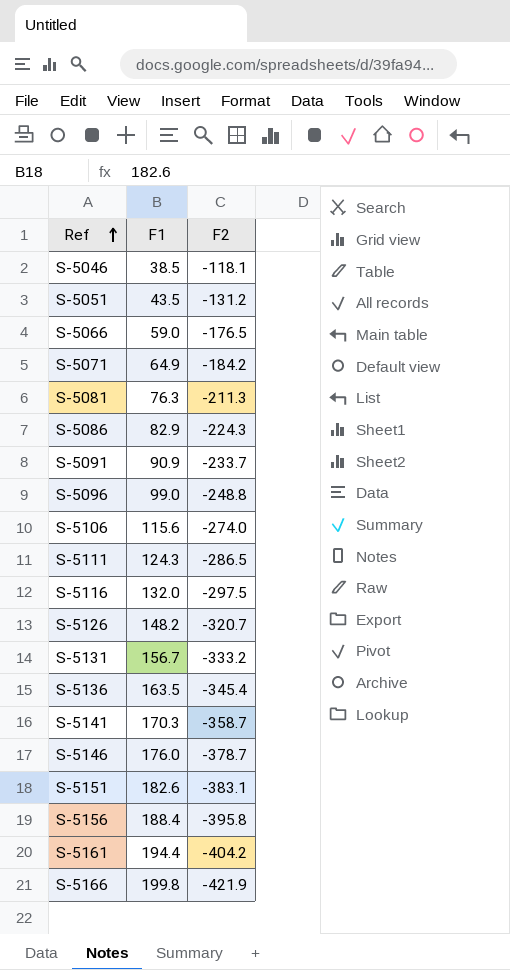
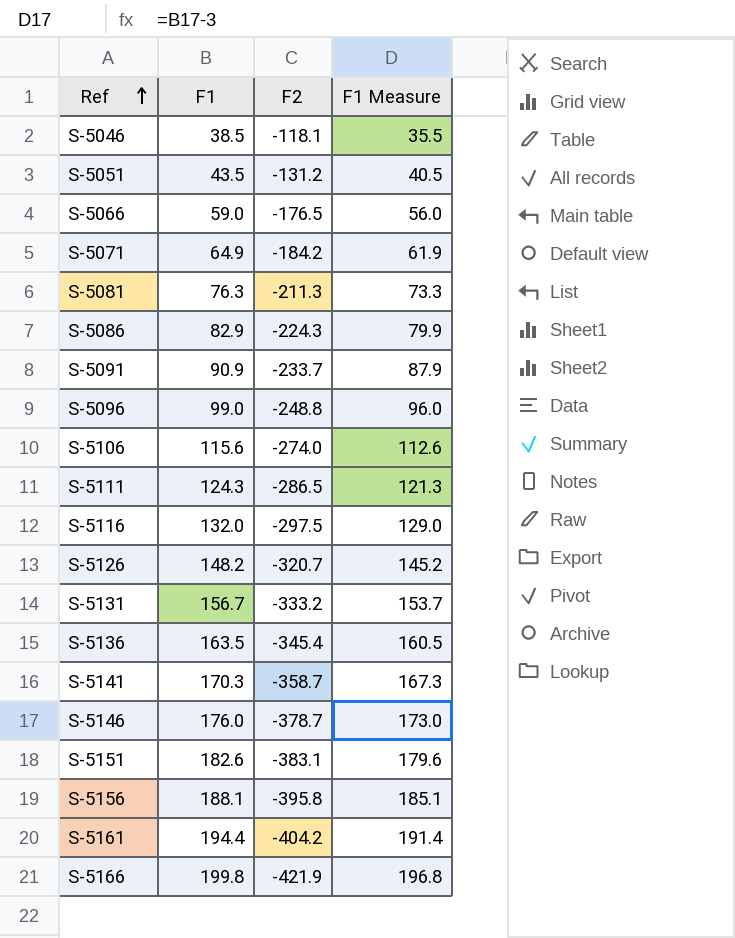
column F1 Measure | formula: none -> [F1] - 3
S-5156 | F1: 188.4 -> 188.1

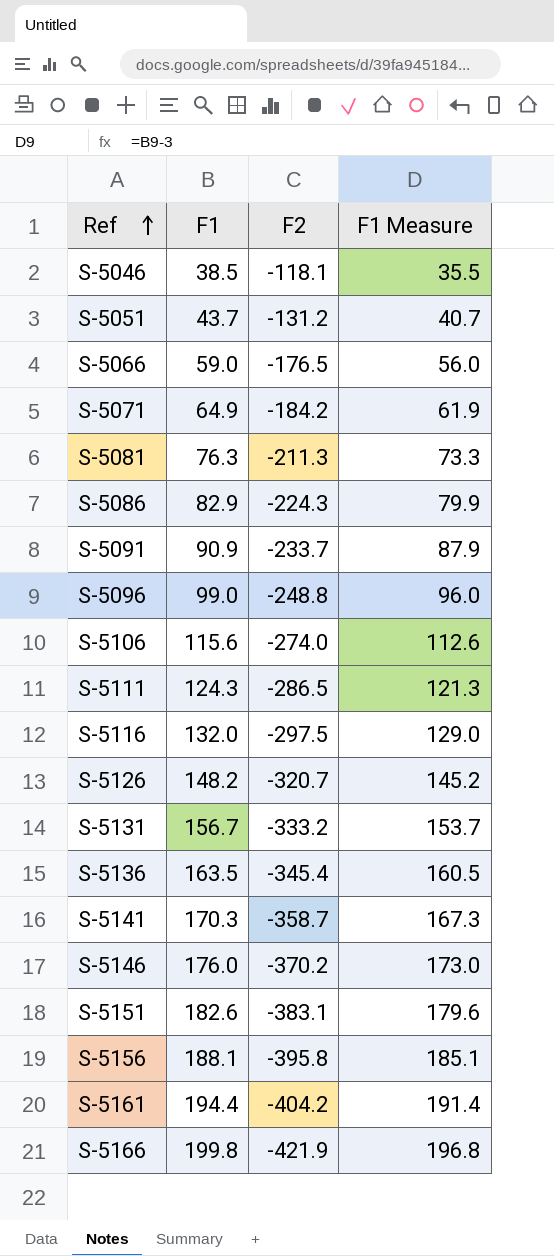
S-5051 | F1: 43.5 -> 43.7
S-5051 | F1 Measure: 40.5 -> 40.7
S-5146 | F2: -378.7 -> -370.2

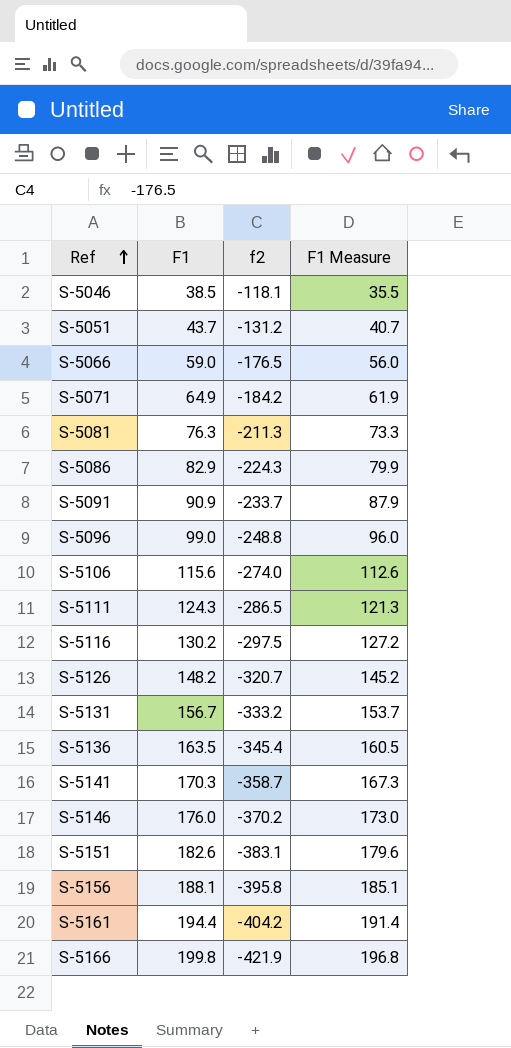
column name: F2 -> f2
S-5116 | F1: 132.0 -> 130.2
S-5116 | F1 Measure: 129.0 -> 127.2

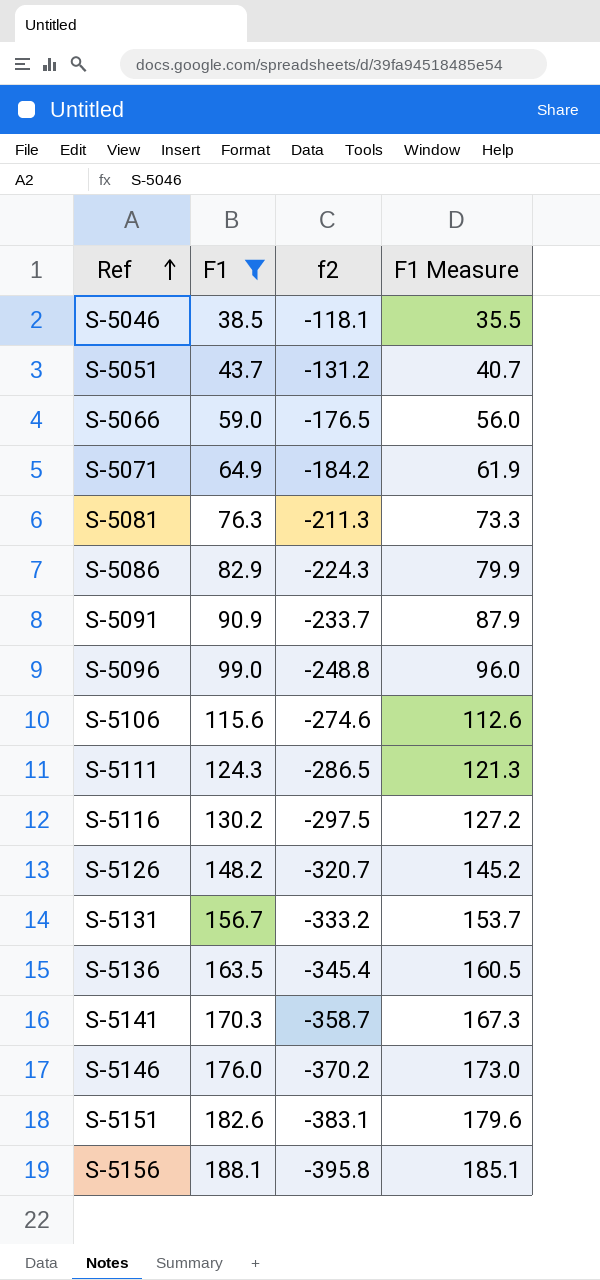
filter: none -> F1 <= 188.1
S-5106 | f2: -274.0 -> -274.6

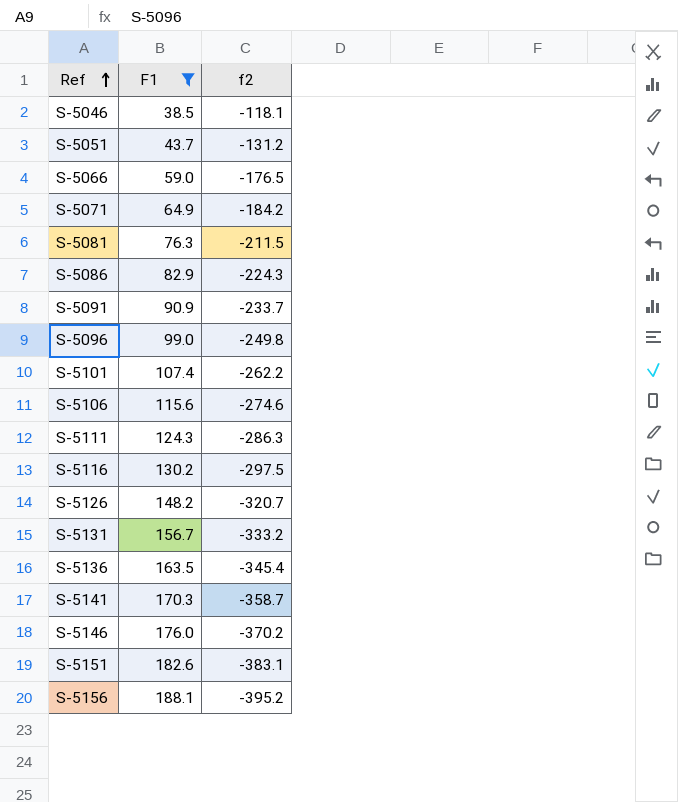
column F1 Measure | formula: [F1] - 3 -> none
S-5081 | f2: -211.3 -> -211.5
S-5096 | f2: -248.8 -> -249.8
row S-5101: none -> 107.4 | -262.2
S-5111 | f2: -286.5 -> -286.3
S-5156 | f2: -395.8 -> -395.2

